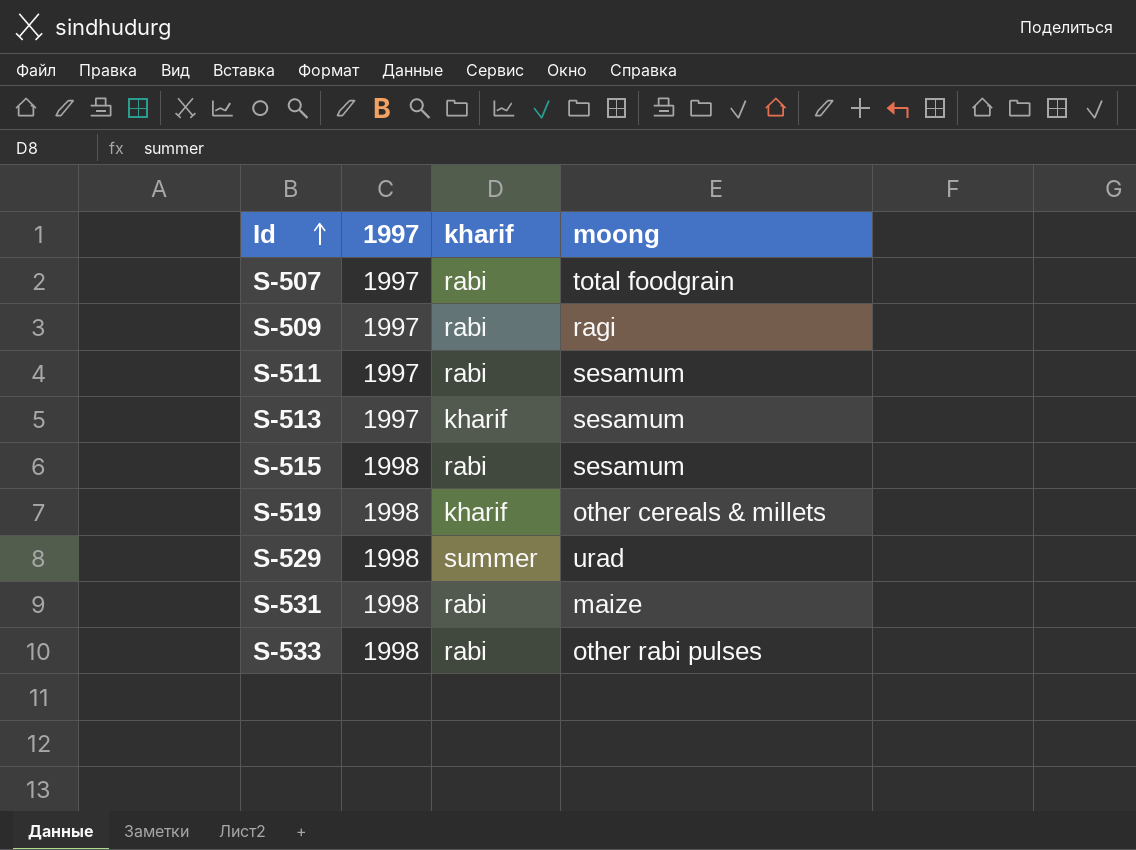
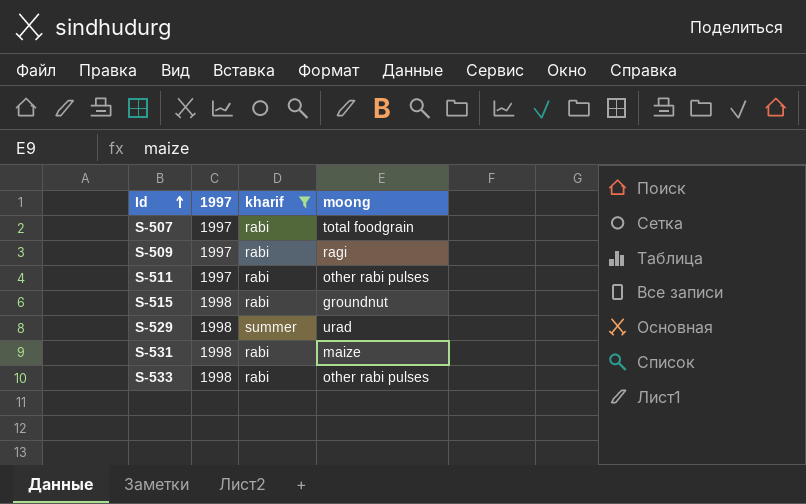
filter: none -> kharif != kharif
S-511 | moong: sesamum -> other rabi pulses
S-515 | moong: sesamum -> groundnut

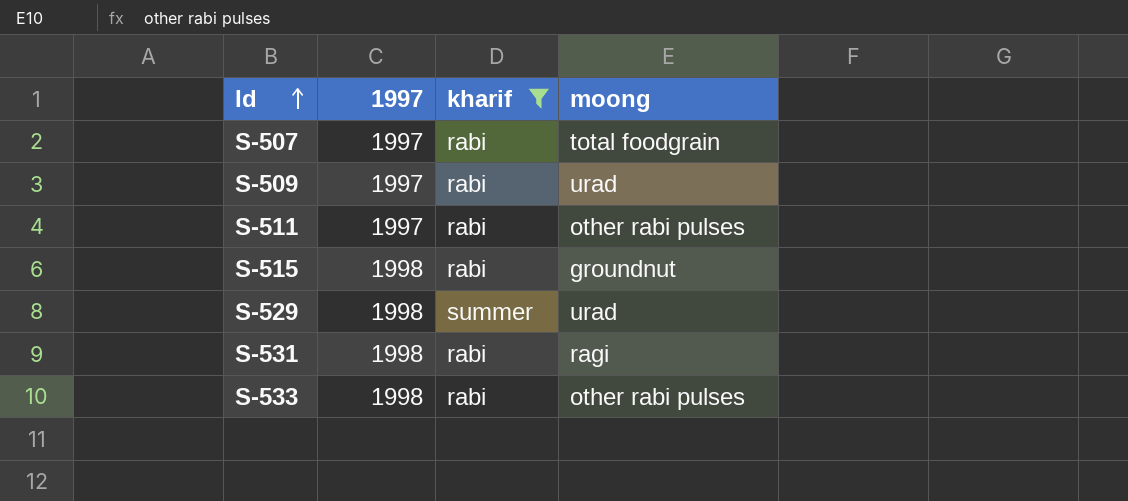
S-509 | moong: ragi -> urad
S-531 | moong: maize -> ragi

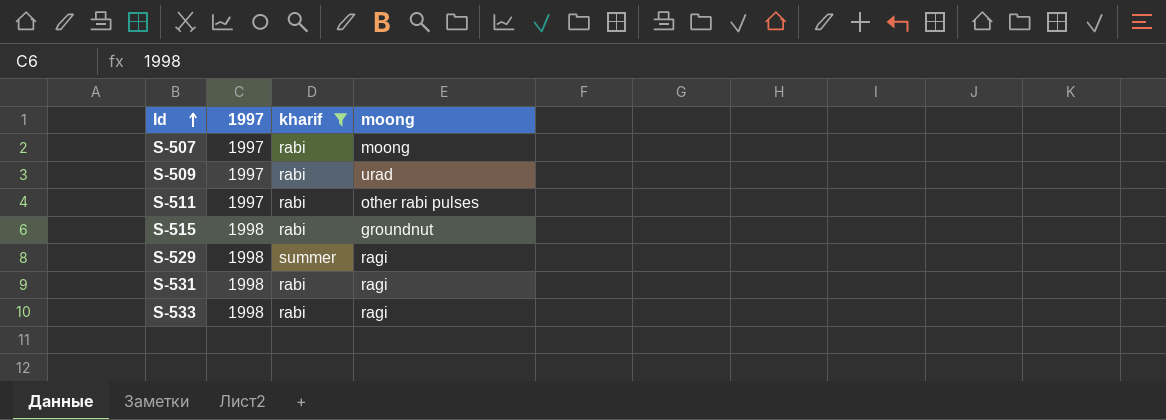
S-507 | moong: total foodgrain -> moong
S-529 | moong: urad -> ragi
S-533 | moong: other rabi pulses -> ragi

